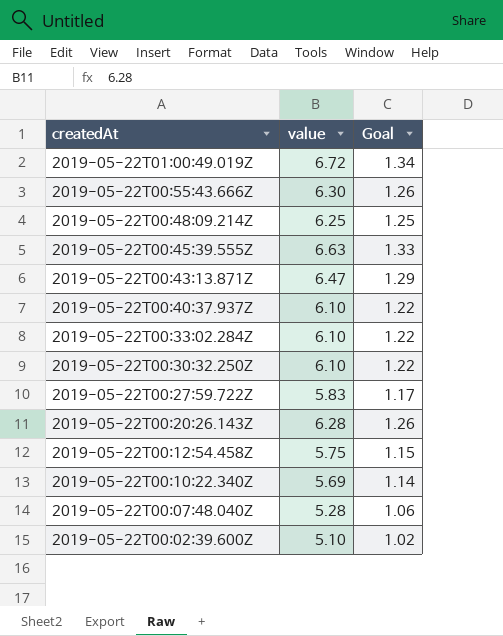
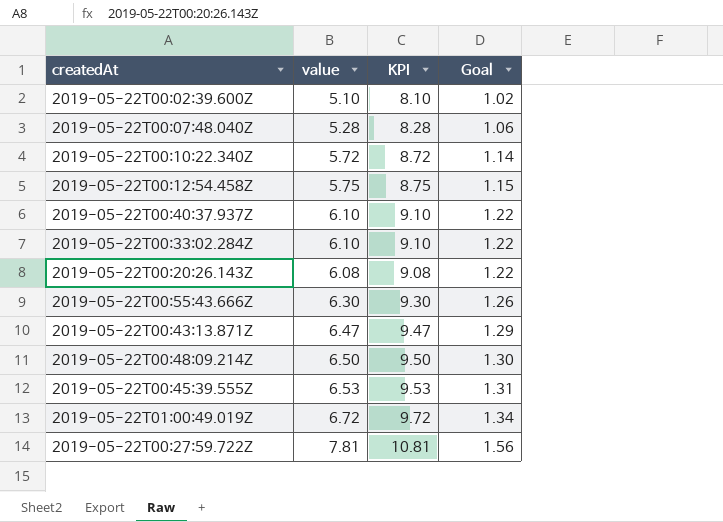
row order: createdAt descending -> Goal ascending
column KPI | formula: none -> [value] + 3
row 2019-05-22T00:30:32.250Z: 6.10 | 1.22 -> none
2019-05-22T00:10:22.340Z | value: 5.69 -> 5.72
2019-05-22T00:20:26.143Z | value: 6.28 -> 6.08
2019-05-22T00:20:26.143Z | Goal: 1.26 -> 1.22
2019-05-22T00:48:09.214Z | value: 6.25 -> 6.50
2019-05-22T00:48:09.214Z | Goal: 1.25 -> 1.30
2019-05-22T00:45:39.555Z | value: 6.63 -> 6.53
2019-05-22T00:45:39.555Z | Goal: 1.33 -> 1.31
2019-05-22T00:27:59.722Z | value: 5.83 -> 7.81
2019-05-22T00:27:59.722Z | Goal: 1.17 -> 1.56

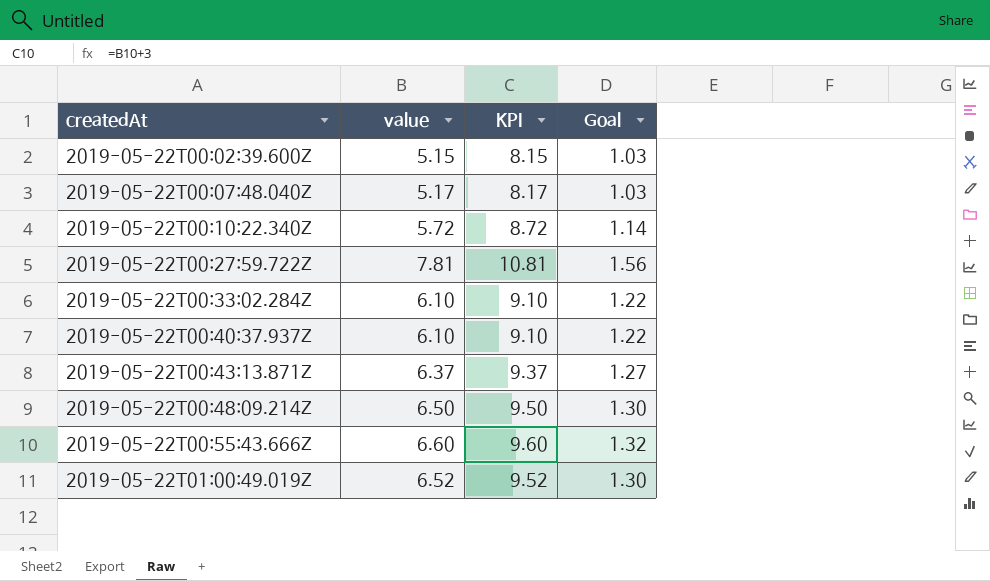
row order: Goal ascending -> createdAt ascending
row 2019-05-22T00:12:54.458Z: 5.75 | 8.75 | 1.15 -> none
row 2019-05-22T00:20:26.143Z: 6.08 | 9.08 | 1.22 -> none
row 2019-05-22T00:45:39.555Z: 6.53 | 9.53 | 1.31 -> none
2019-05-22T00:02:39.600Z | value: 5.10 -> 5.15
2019-05-22T00:02:39.600Z | KPI: 8.10 -> 8.15
2019-05-22T00:02:39.600Z | Goal: 1.02 -> 1.03
2019-05-22T00:07:48.040Z | value: 5.28 -> 5.17
2019-05-22T00:07:48.040Z | KPI: 8.28 -> 8.17
2019-05-22T00:07:48.040Z | Goal: 1.06 -> 1.03
2019-05-22T00:43:13.871Z | value: 6.47 -> 6.37
2019-05-22T00:43:13.871Z | KPI: 9.47 -> 9.37
2019-05-22T00:43:13.871Z | Goal: 1.29 -> 1.27
2019-05-22T00:55:43.666Z | value: 6.30 -> 6.60
2019-05-22T00:55:43.666Z | KPI: 9.30 -> 9.60
2019-05-22T00:55:43.666Z | Goal: 1.26 -> 1.32
2019-05-22T01:00:49.019Z | value: 6.72 -> 6.52
2019-05-22T01:00:49.019Z | KPI: 9.72 -> 9.52
2019-05-22T01:00:49.019Z | Goal: 1.34 -> 1.30

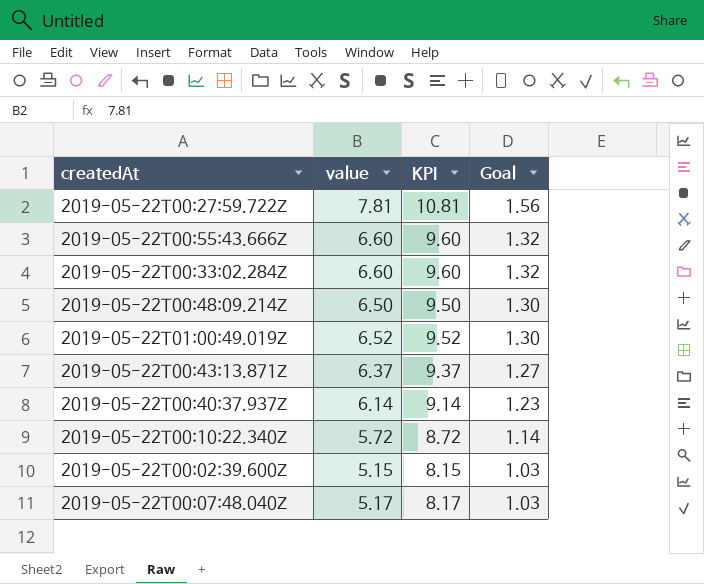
row order: createdAt ascending -> Goal descending
2019-05-22T00:33:02.284Z | value: 6.10 -> 6.60
2019-05-22T00:33:02.284Z | KPI: 9.10 -> 9.60
2019-05-22T00:33:02.284Z | Goal: 1.22 -> 1.32
2019-05-22T00:40:37.937Z | value: 6.10 -> 6.14
2019-05-22T00:40:37.937Z | KPI: 9.10 -> 9.14
2019-05-22T00:40:37.937Z | Goal: 1.22 -> 1.23

